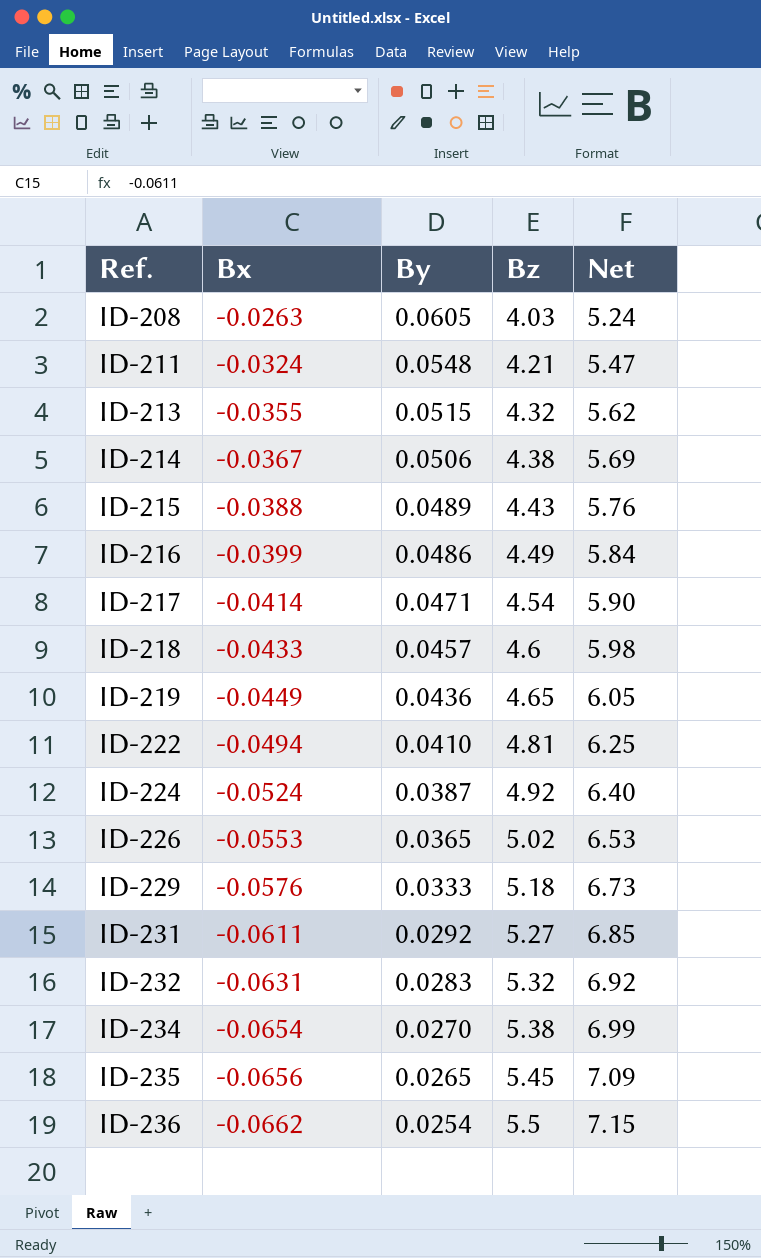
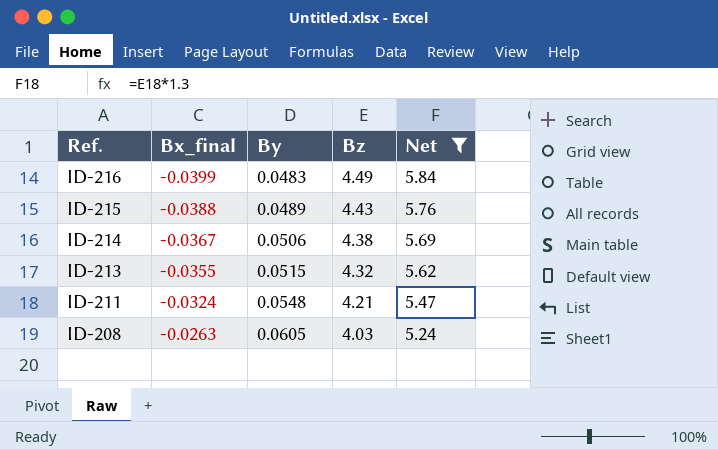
filter: none -> Net <= 5.84
row order: Ref. ascending -> Ref. descending
column name: Bx -> Bx_final
ID-216 | By: 0.0486 -> 0.0483

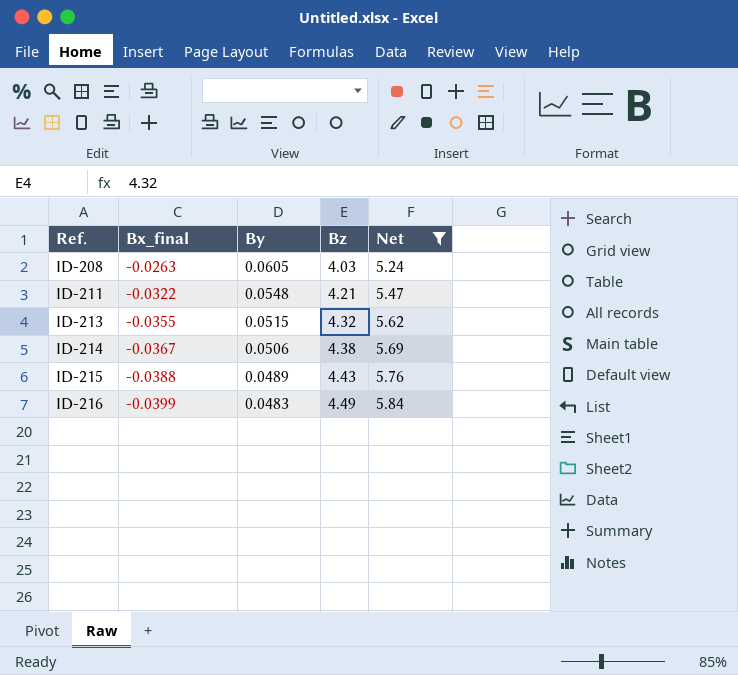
row order: Ref. descending -> Ref. ascending
ID-211 | Bx_final: -0.0324 -> -0.0322

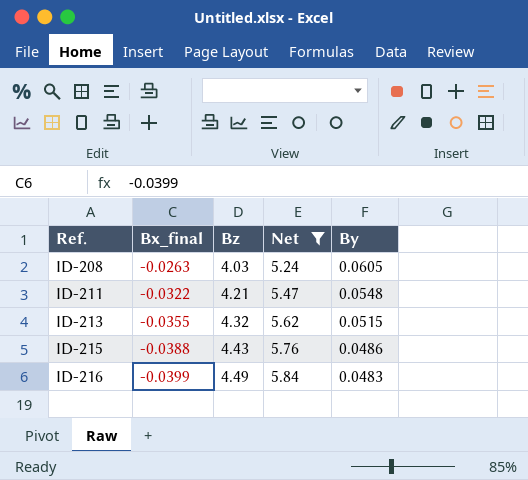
column By | position: 3 -> 5
row ID-214: -0.0367 | 0.0506 | 4.38 | 5.69 -> none
ID-215 | By: 0.0489 -> 0.0486

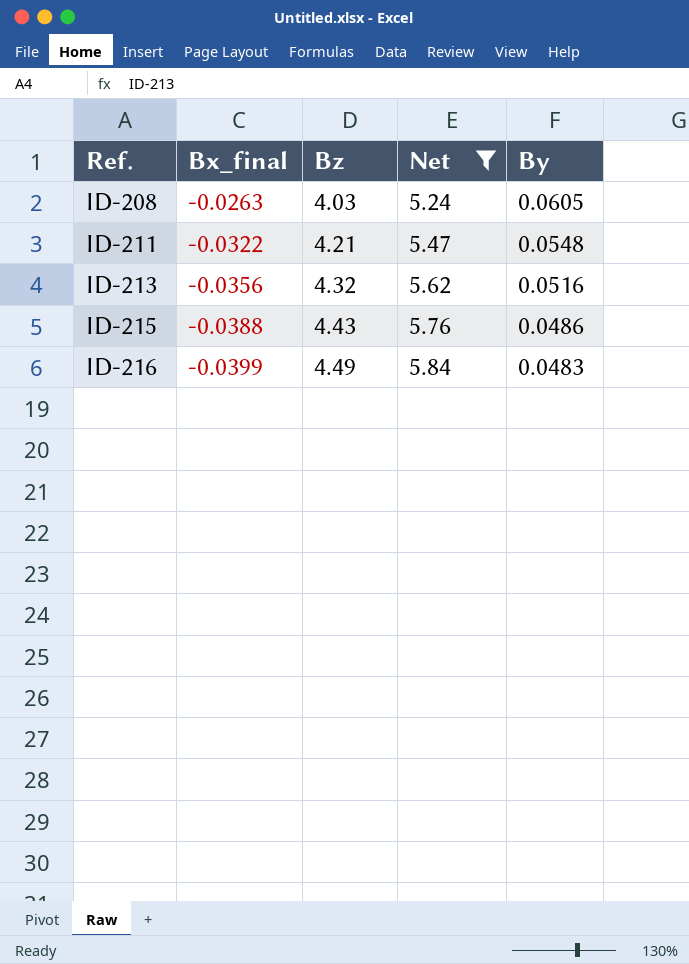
ID-213 | Bx_final: -0.0355 -> -0.0356
ID-213 | By: 0.0515 -> 0.0516

